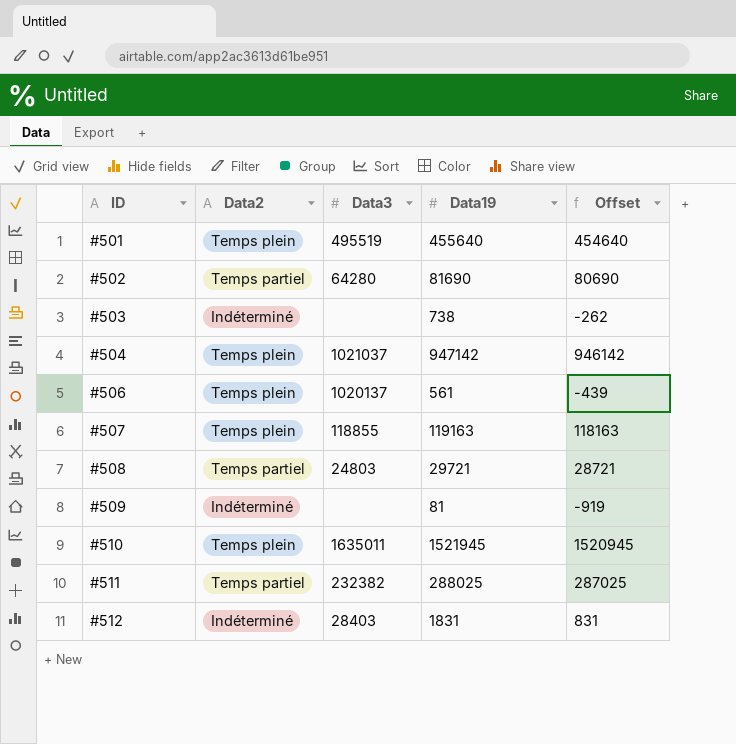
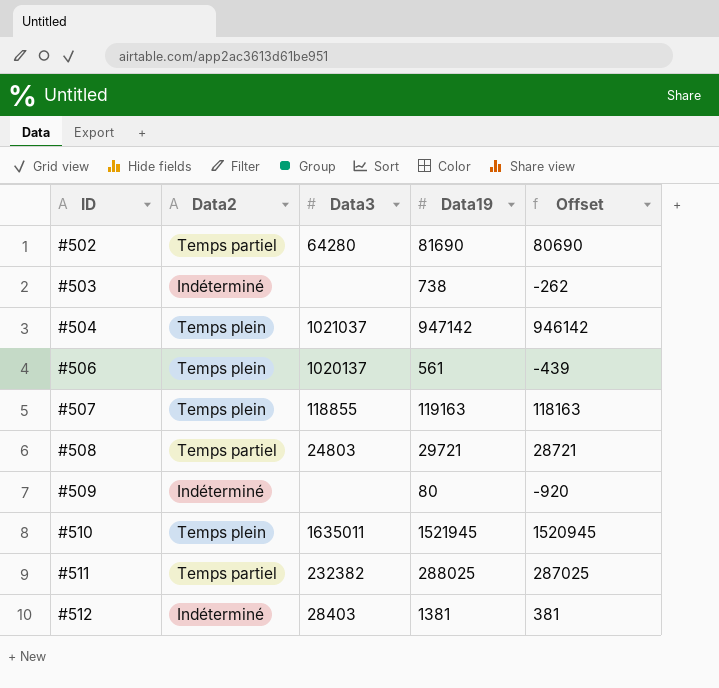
row #501: Temps plein | 495519 | 455640 | 454640 -> none
#509 | Data19: 81 -> 80
#509 | Offset: -919 -> -920
#512 | Data19: 1831 -> 1381
#512 | Offset: 831 -> 381

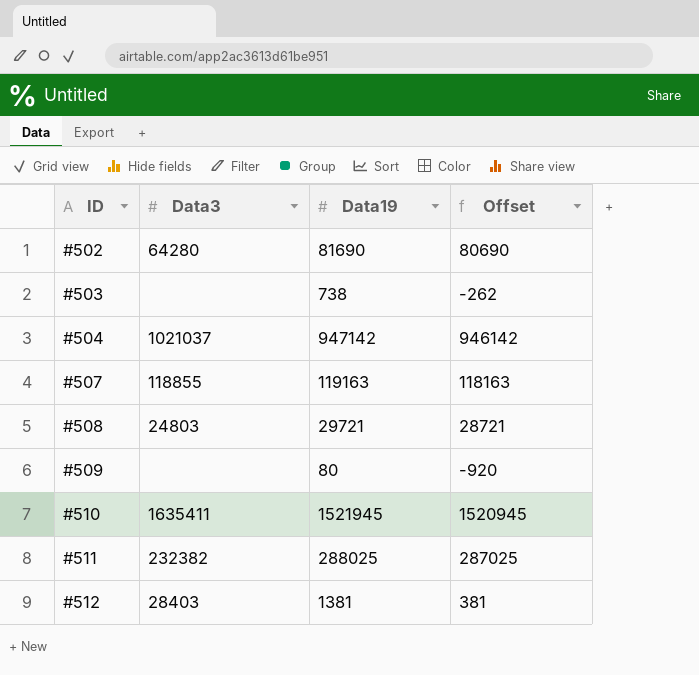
column Data2 | position: 2 -> none
row #506: Temps plein | 1020137 | 561 | -439 -> none
#510 | Data3: 1635011 -> 1635411

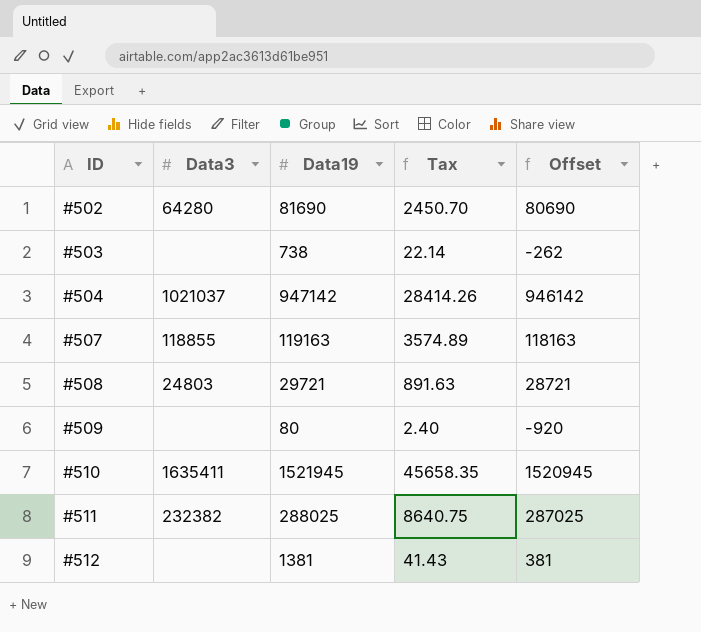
column Tax | formula: none -> [Data19] * 0.03
#512 | Data3: 28403 -> none

